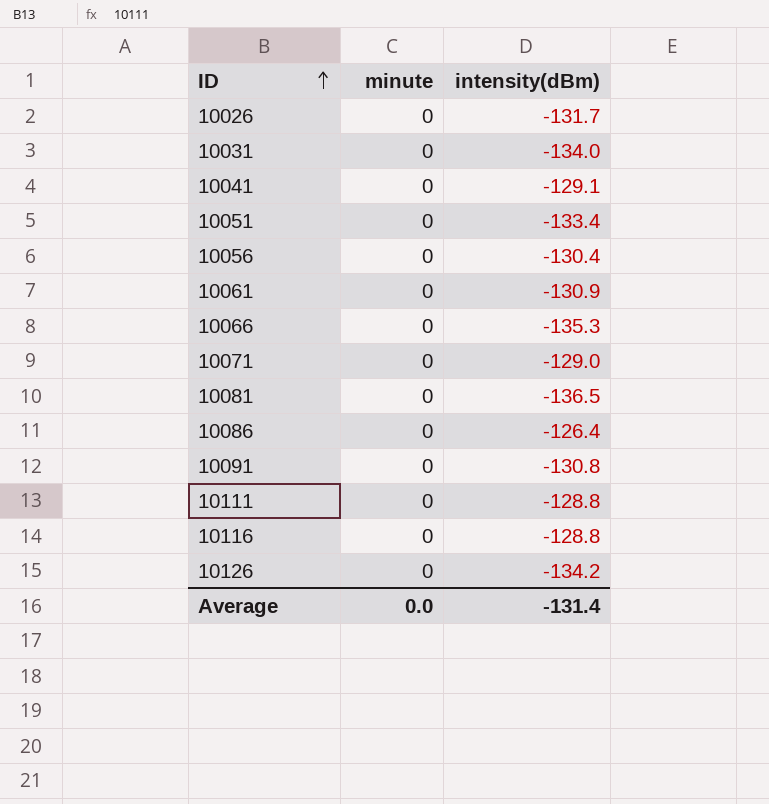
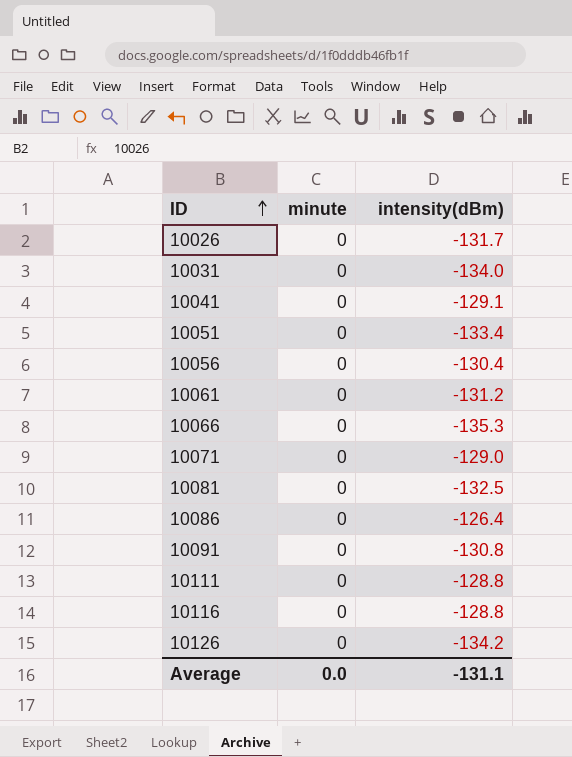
10061 | intensity(dBm): -130.9 -> -131.2
10081 | intensity(dBm): -136.5 -> -132.5
Average | intensity(dBm): -131.4 -> -131.1

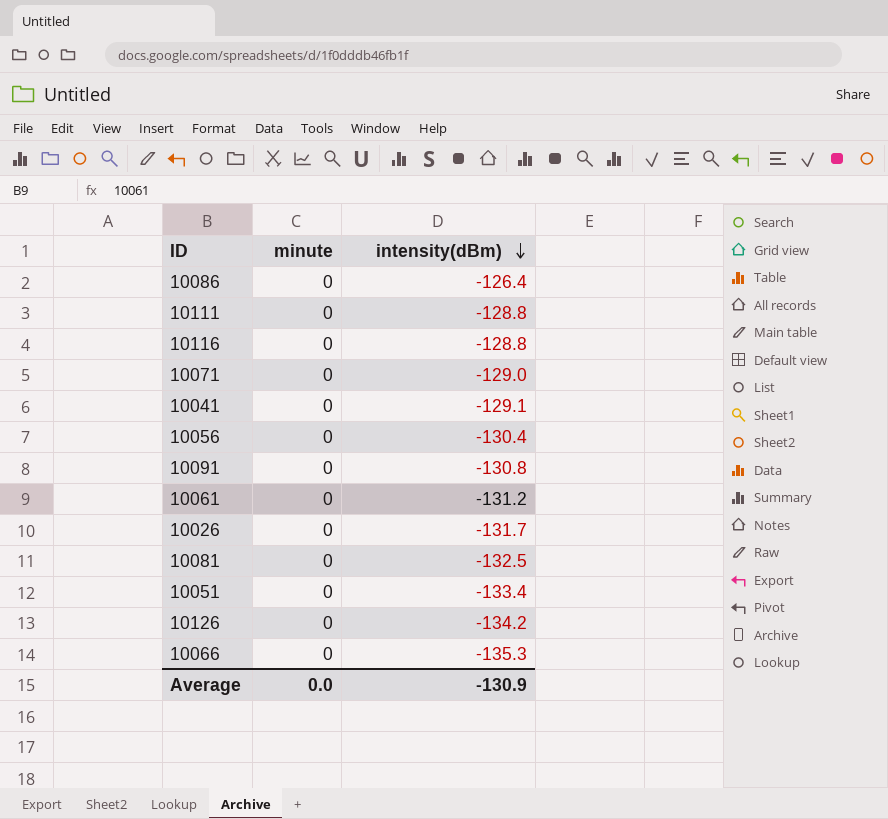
row order: ID ascending -> intensity(dBm) descending
row 10031: 0 | -134.0 -> none
Average | intensity(dBm): -131.1 -> -130.9

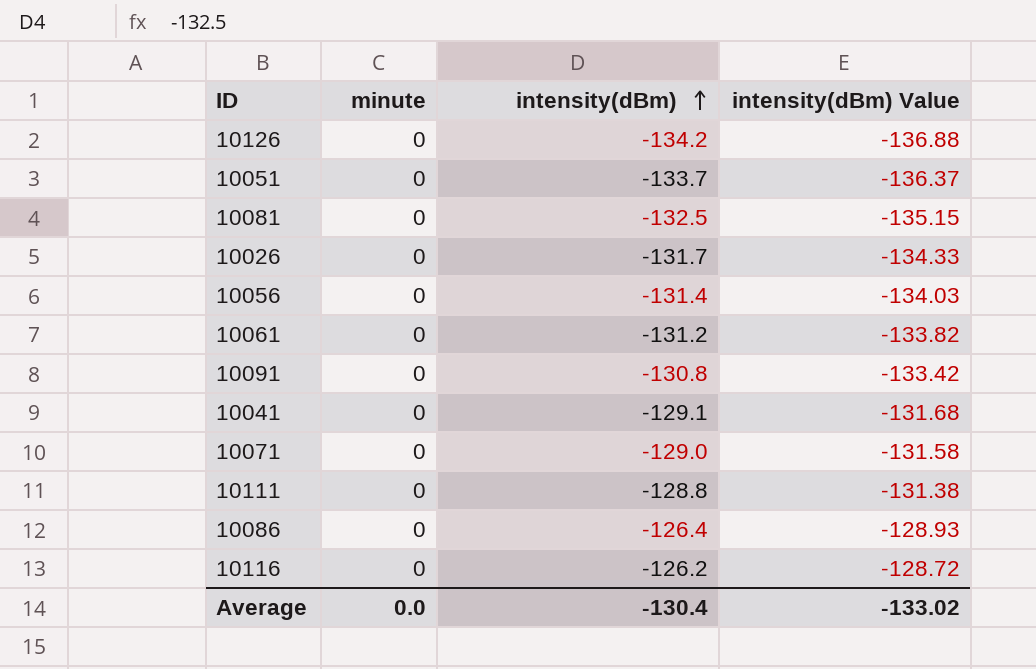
row order: intensity(dBm) descending -> intensity(dBm) ascending
column intensity(dBm) Value | formula: none -> [intensity(dBm)] * 1.02
row 10066: 0 | -135.3 -> none
10051 | intensity(dBm): -133.4 -> -133.7
10056 | intensity(dBm): -130.4 -> -131.4
10116 | intensity(dBm): -128.8 -> -126.2
Average | intensity(dBm): -130.9 -> -130.4

